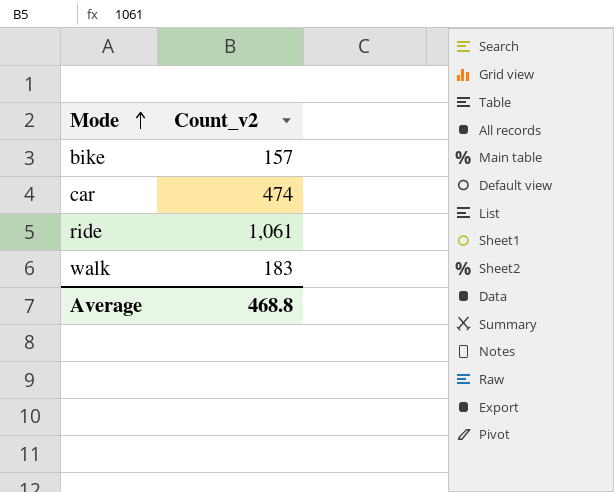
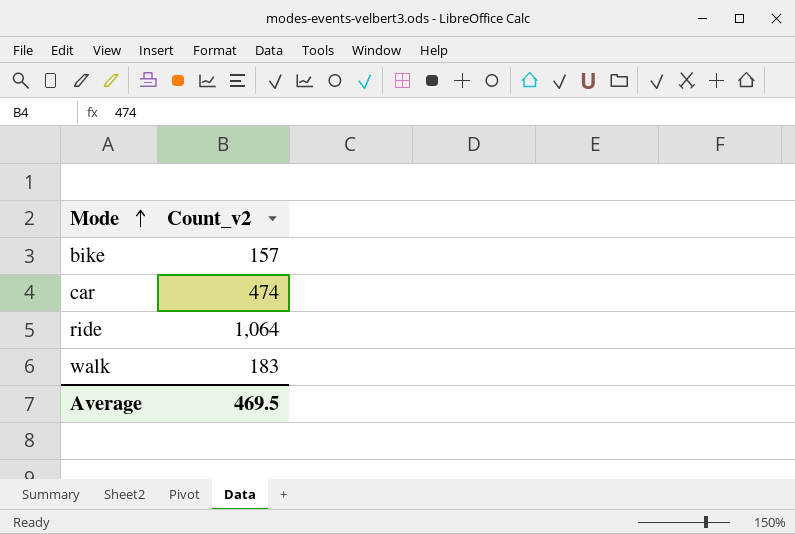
ride | Count_v2: 1,061 -> 1,064
Average | Count_v2: 468.8 -> 469.5

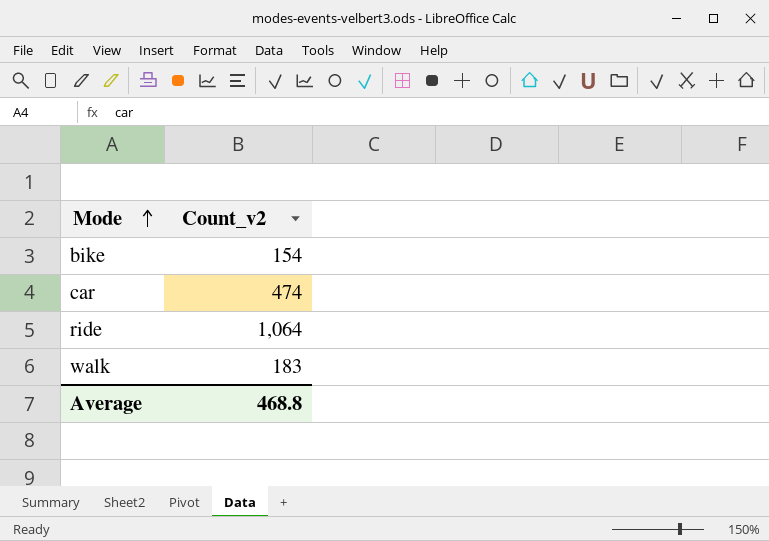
bike | Count_v2: 157 -> 154
Average | Count_v2: 469.5 -> 468.8

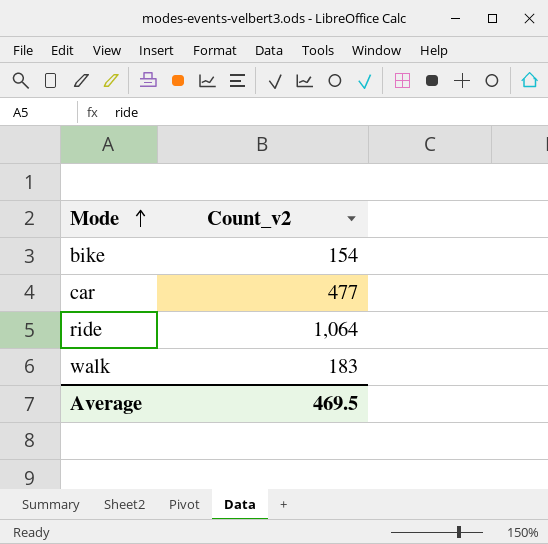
car | Count_v2: 474 -> 477
Average | Count_v2: 468.8 -> 469.5

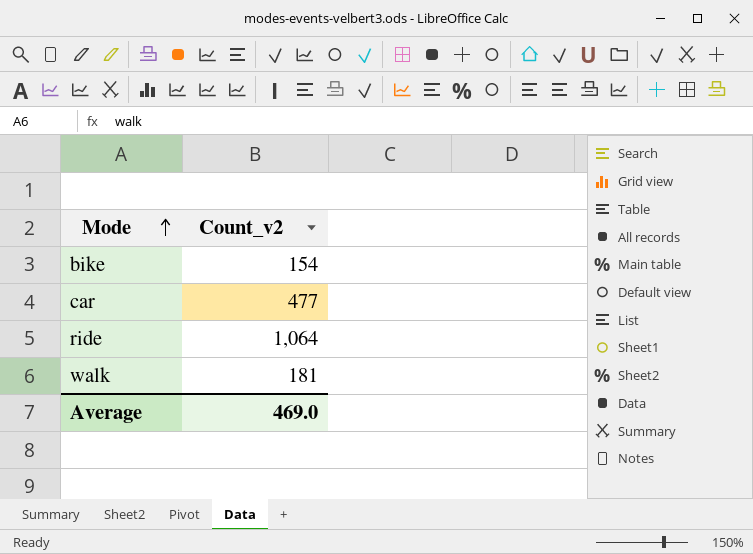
walk | Count_v2: 183 -> 181
Average | Count_v2: 469.5 -> 469.0

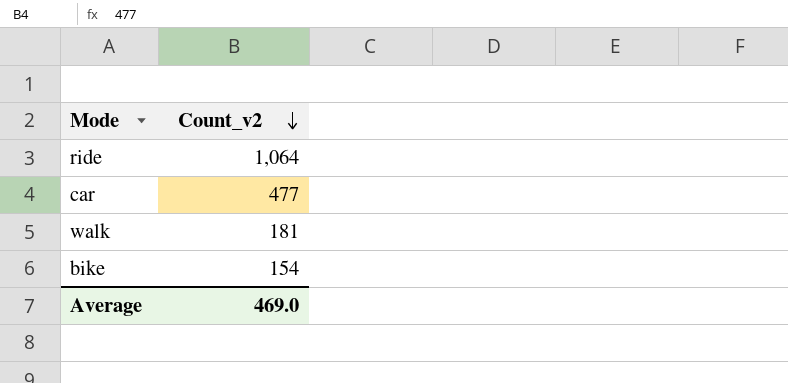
row order: Mode ascending -> Count_v2 descending

